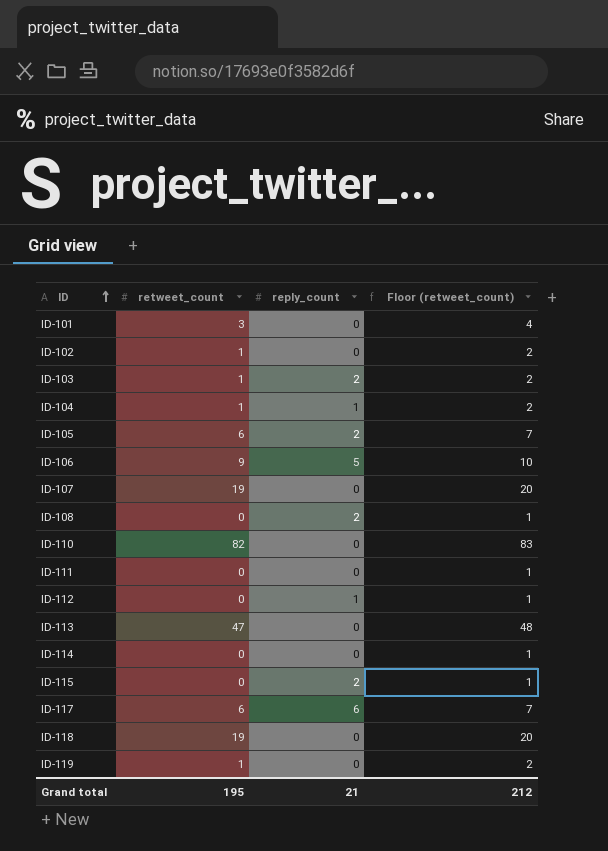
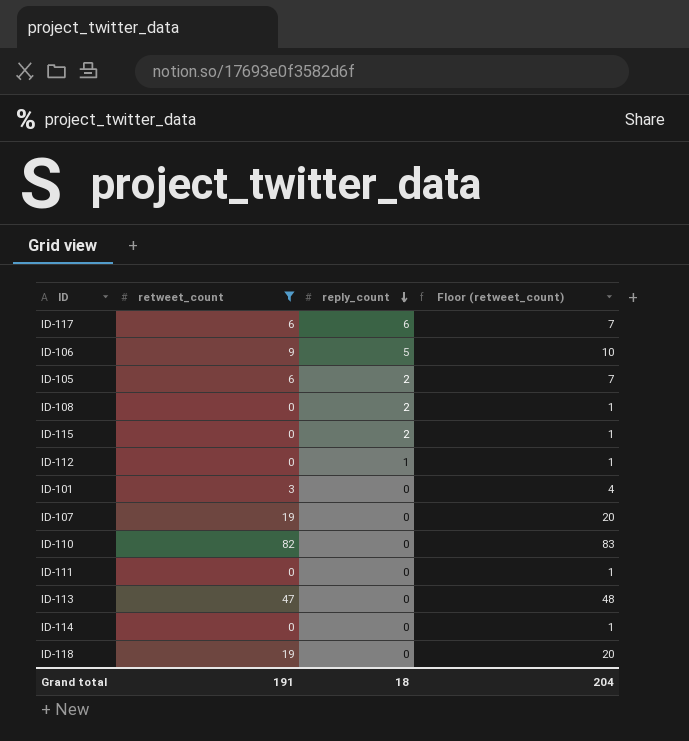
filter: none -> retweet_count != 1
row order: ID ascending -> reply_count descending
Grand total | retweet_count: 195 -> 191
Grand total | reply_count: 21 -> 18
Grand total | Floor (retweet_count): 212 -> 204

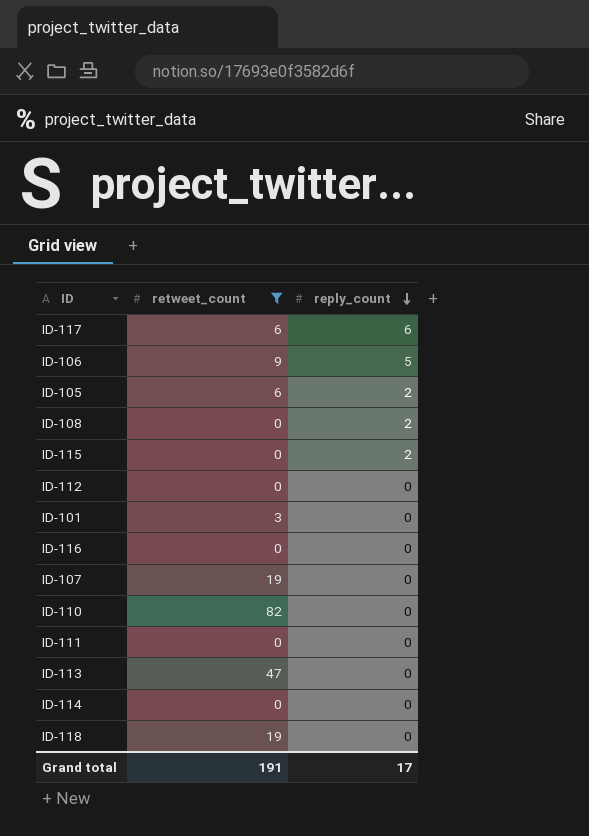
column Floor (retweet_count) | formula: [retweet_count] + 1 -> none
ID-112 | reply_count: 1 -> 0
row ID-116: none -> 0 | 0
Grand total | reply_count: 18 -> 17

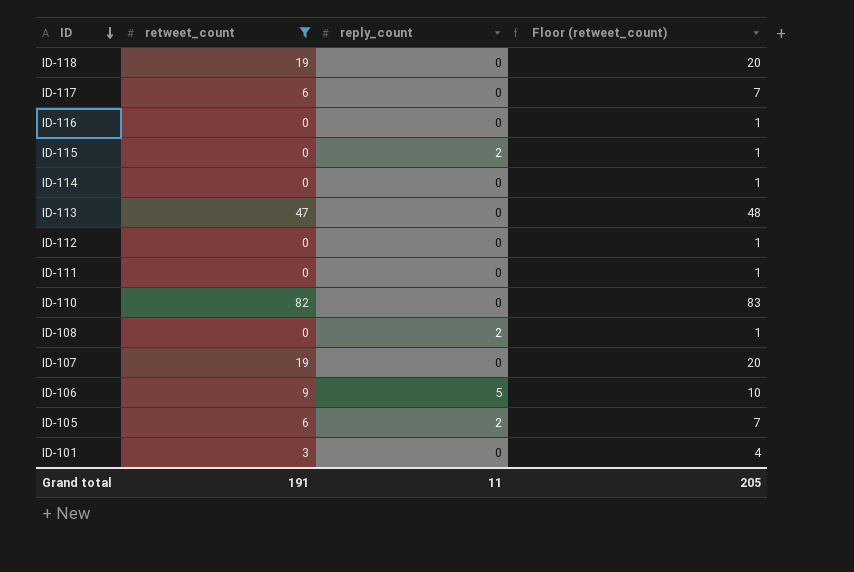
row order: reply_count descending -> ID descending
column Floor (retweet_count) | formula: none -> [retweet_count] + 1
ID-117 | reply_count: 6 -> 0
Grand total | reply_count: 17 -> 11

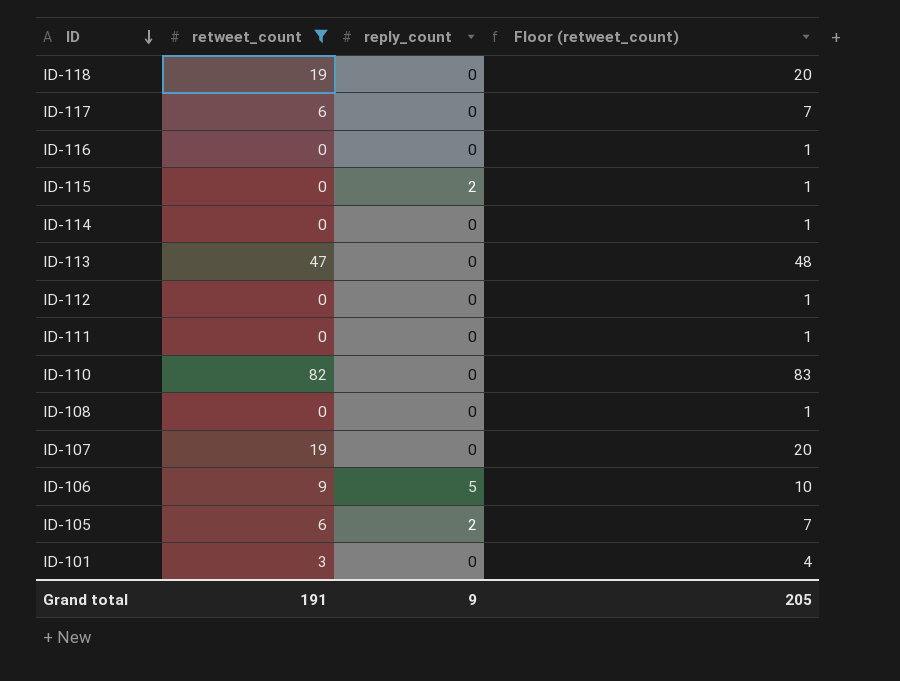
ID-108 | reply_count: 2 -> 0
Grand total | reply_count: 11 -> 9

